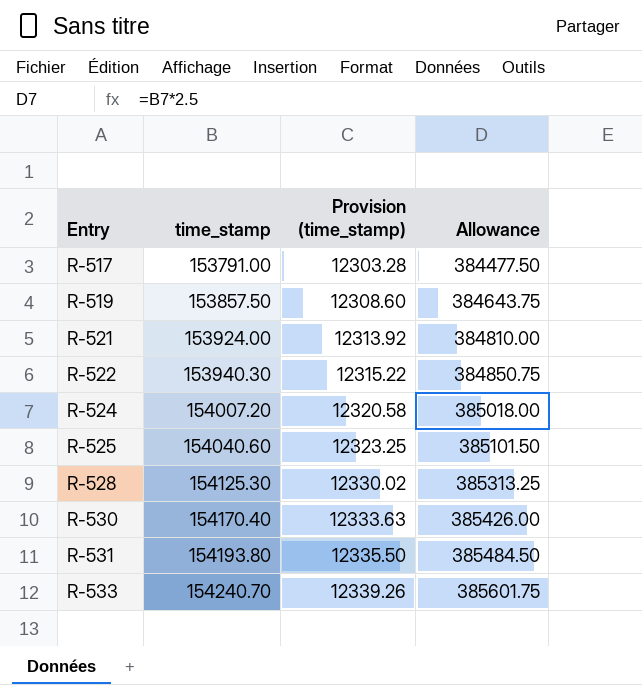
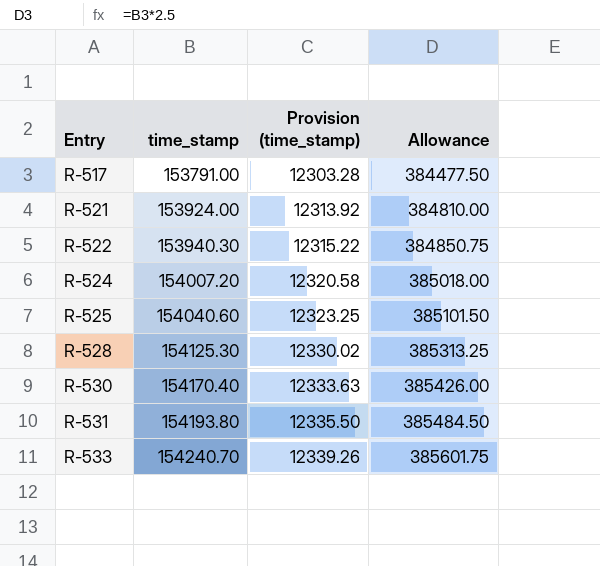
row R-519: 153857.50 | 12308.60 | 384643.75 -> none

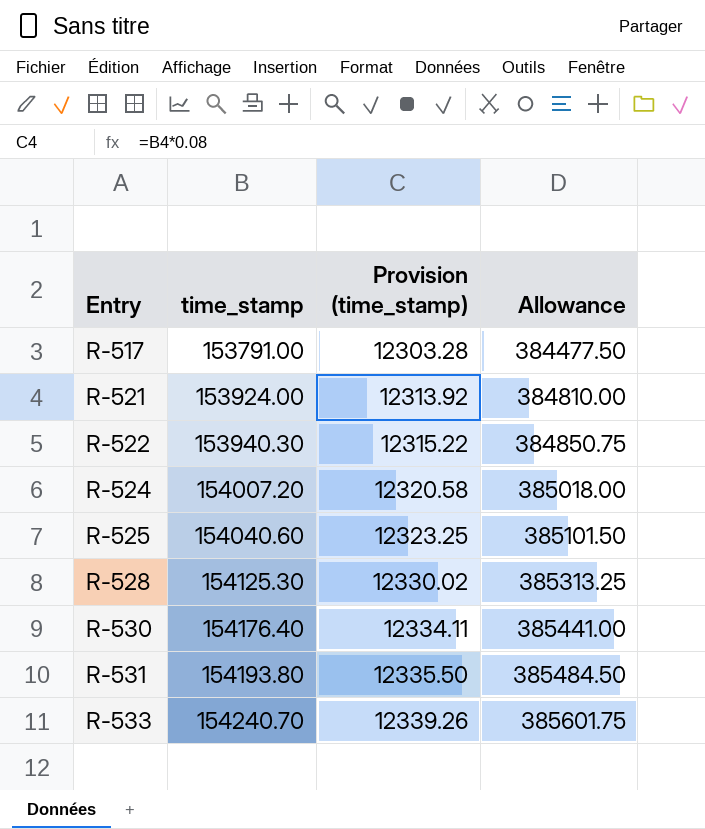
R-530 | time_stamp: 154170.40 -> 154176.40
R-530 | Provision (time_stamp): 12333.63 -> 12334.11
R-530 | Allowance: 385426.00 -> 385441.00

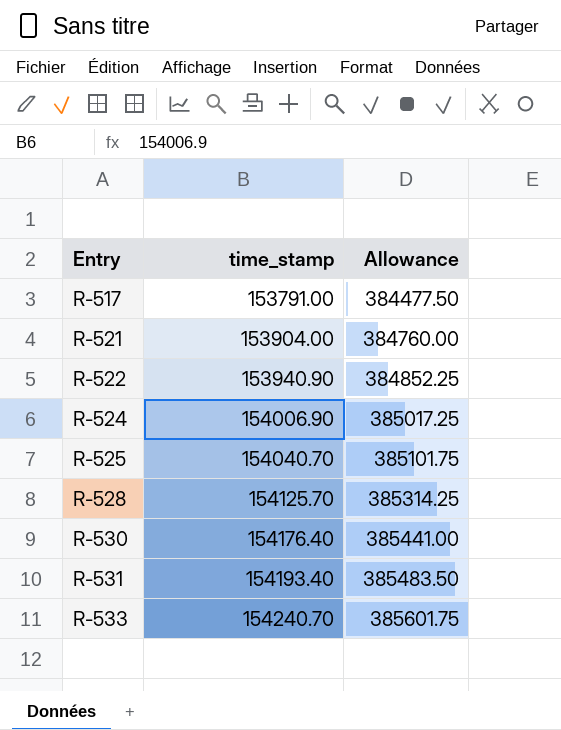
column Provision (time_stamp) | formula: [time_stamp] * 0.08 -> none
R-521 | time_stamp: 153924.00 -> 153904.00
R-521 | Allowance: 384810.00 -> 384760.00
R-522 | time_stamp: 153940.30 -> 153940.90
R-522 | Allowance: 384850.75 -> 384852.25
R-524 | time_stamp: 154007.20 -> 154006.90
R-524 | Allowance: 385018.00 -> 385017.25
R-525 | time_stamp: 154040.60 -> 154040.70
R-525 | Allowance: 385101.50 -> 385101.75
R-528 | time_stamp: 154125.30 -> 154125.70
R-528 | Allowance: 385313.25 -> 385314.25
R-531 | time_stamp: 154193.80 -> 154193.40
R-531 | Allowance: 385484.50 -> 385483.50

